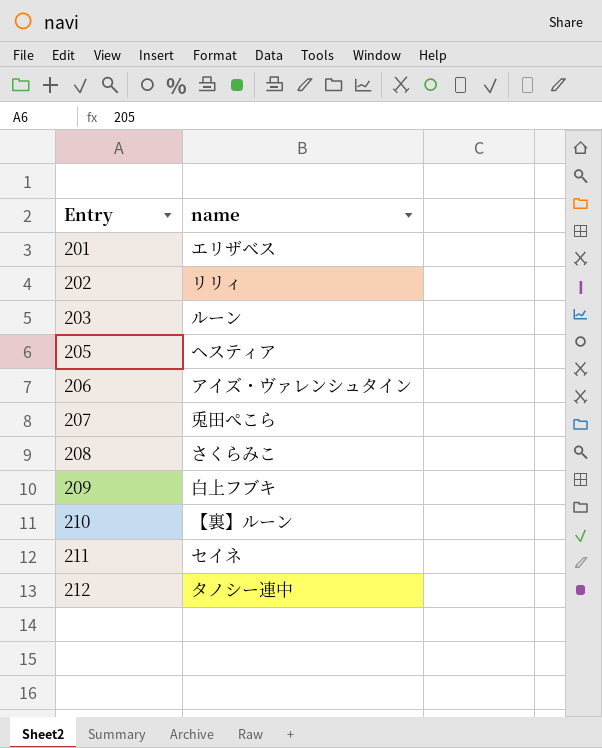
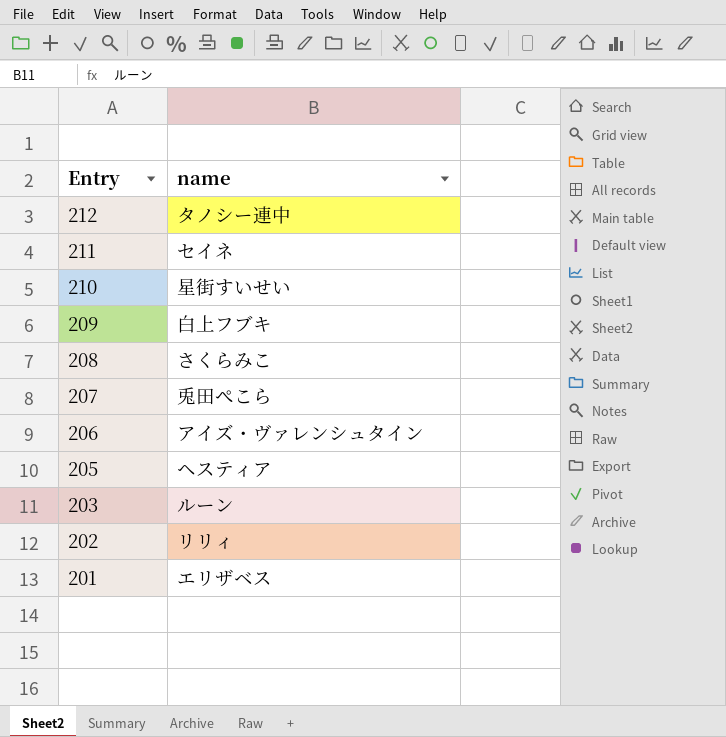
row order: Entry ascending -> Entry descending
210 | name: 【裏】ルーン -> 星街すいせい

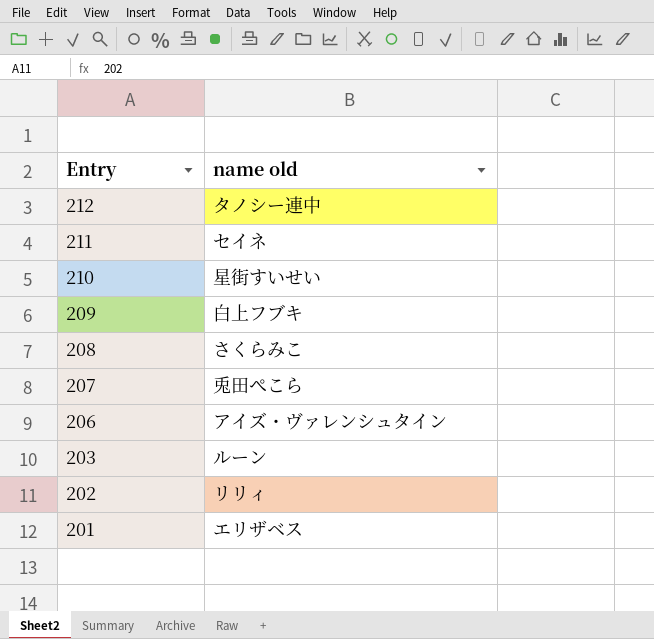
column name: name -> name old
row 205: ヘスティア -> none

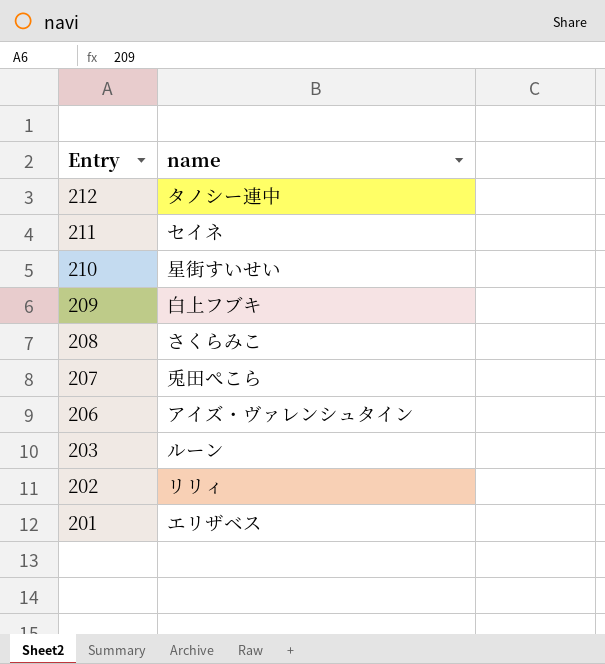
column name: name old -> name

